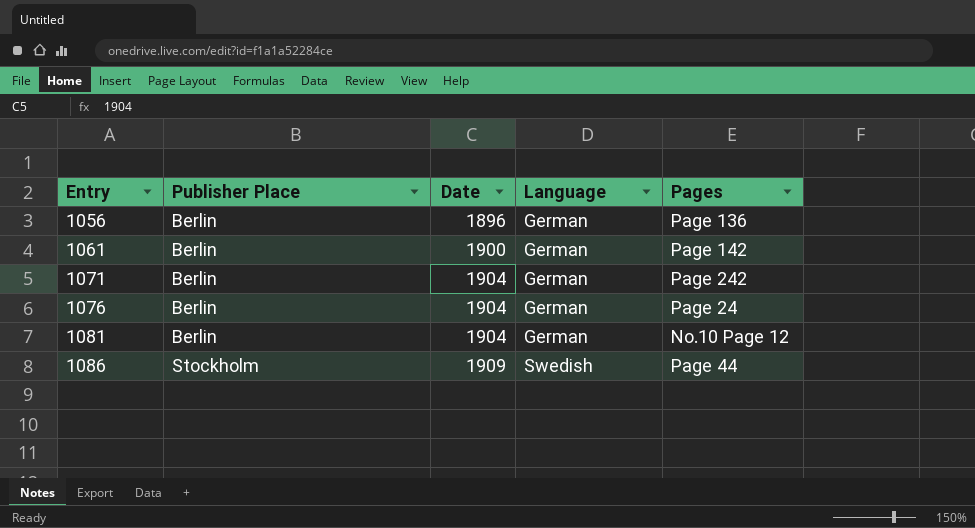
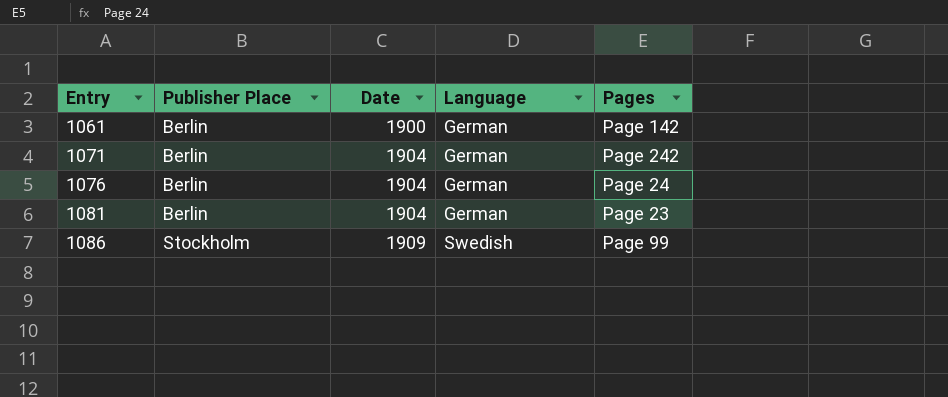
row 1056: Berlin | 1896 | German | Page 136 -> none
1081 | Pages: No.10 Page 12 -> Page 23
1086 | Pages: Page 44 -> Page 99

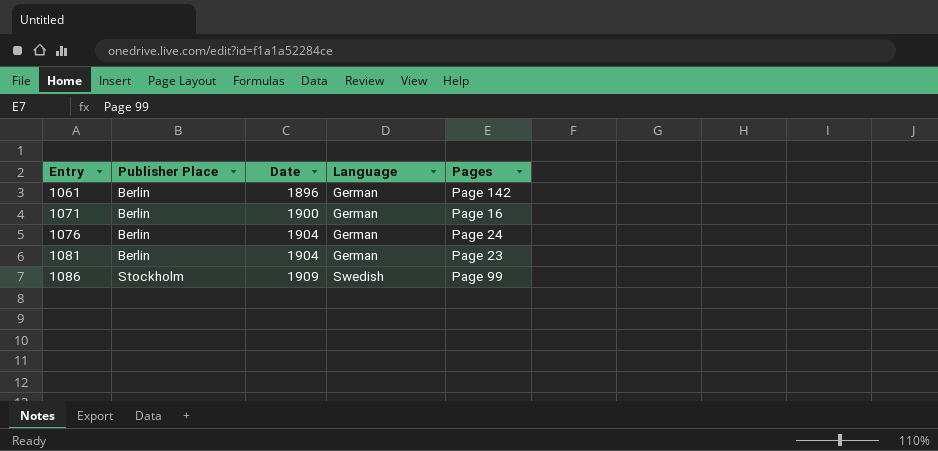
1061 | Date: 1900 -> 1896
1071 | Date: 1904 -> 1900
1071 | Pages: Page 242 -> Page 16

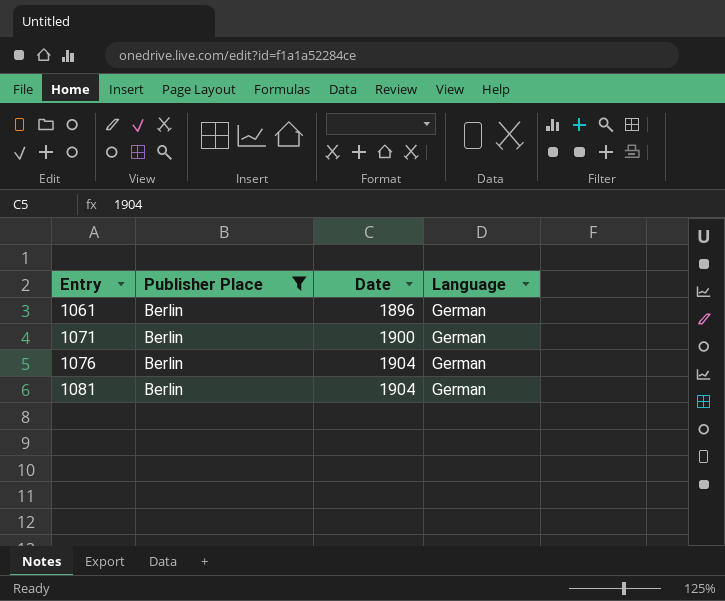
filter: none -> Publisher Place = Berlin
column Pages | position: 5 -> none

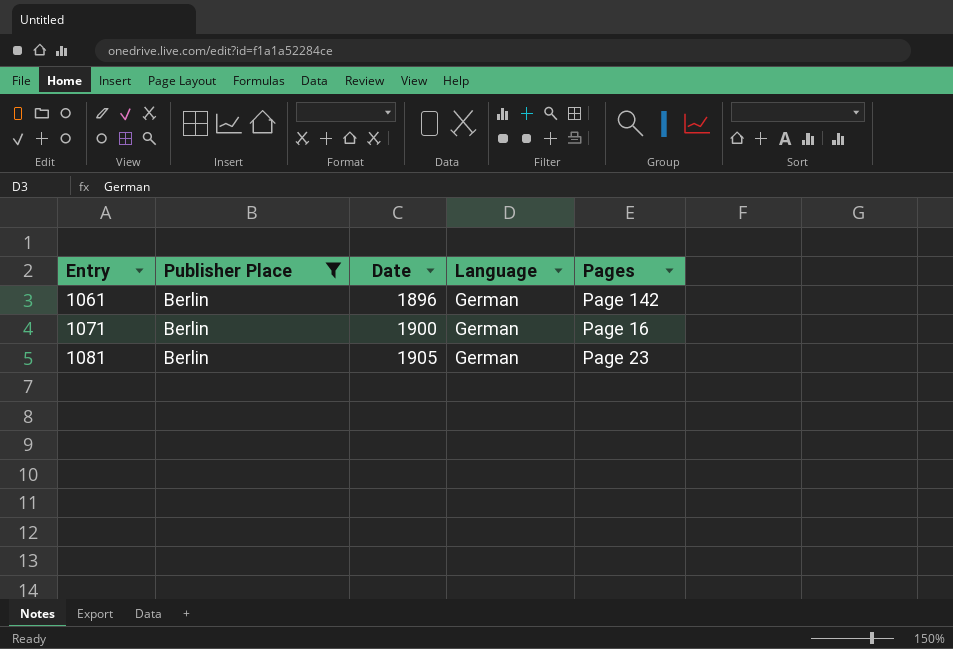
column Pages | position: none -> 5
row 1076: Berlin | 1904 | German -> none
1081 | Date: 1904 -> 1905

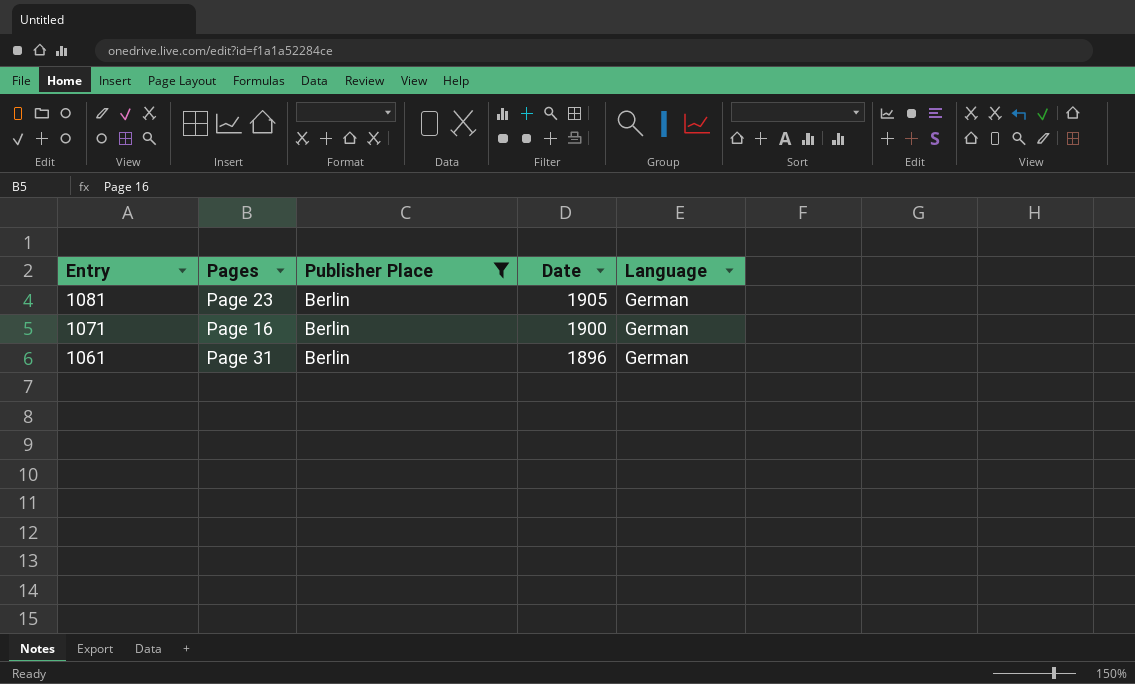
row order: Entry ascending -> Entry descending
column Pages | position: 5 -> 2
1061 | Pages: Page 142 -> Page 31

